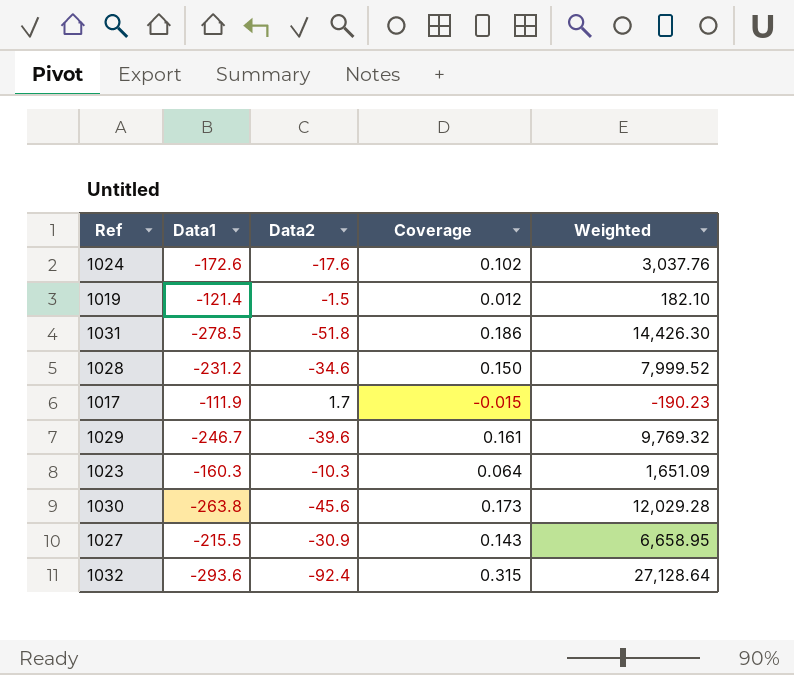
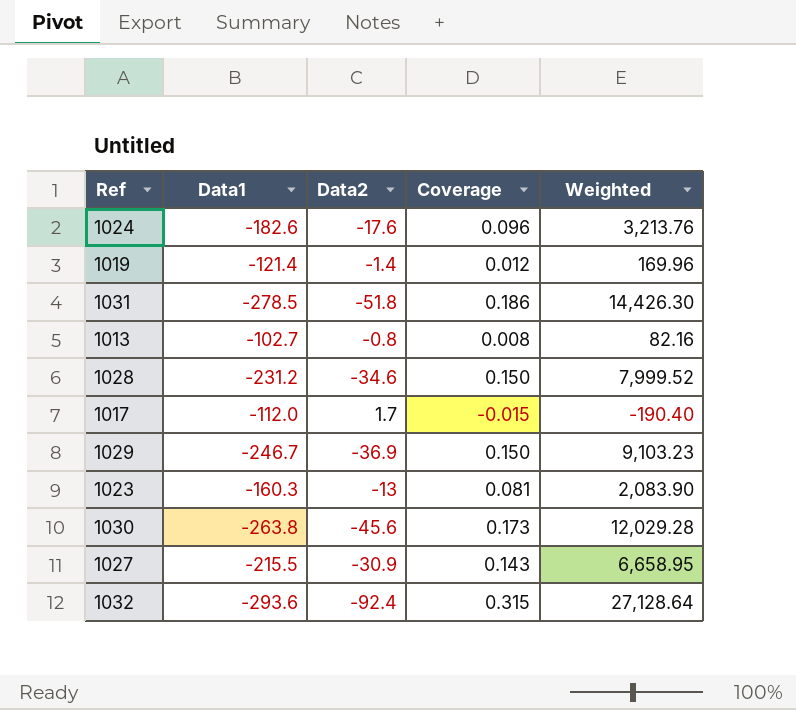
1024 | Data1: -172.6 -> -182.6
1024 | Coverage: 0.102 -> 0.096
1024 | Weighted: 3,037.76 -> 3,213.76
1019 | Data2: -1.5 -> -1.4
1019 | Weighted: 182.10 -> 169.96
row 1013: none -> -102.7 | -0.8 | 0.008 | 82.16
1017 | Data1: -111.9 -> -112.0
1017 | Weighted: -190.23 -> -190.40
1029 | Data2: -39.6 -> -36.9
1029 | Coverage: 0.161 -> 0.150
1029 | Weighted: 9,769.32 -> 9,103.23
1023 | Data2: -10.3 -> -13
1023 | Coverage: 0.064 -> 0.081
1023 | Weighted: 1,651.09 -> 2,083.90

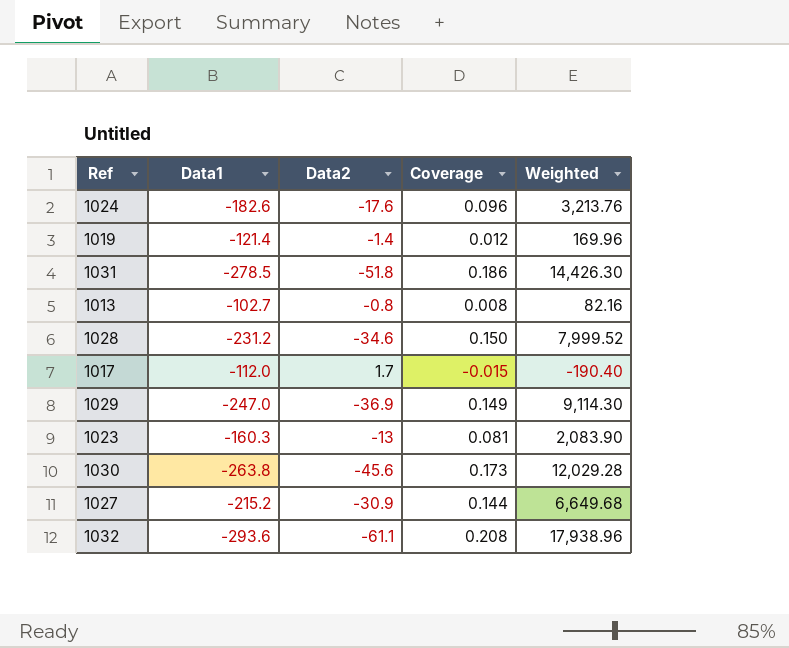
1029 | Data1: -246.7 -> -247.0
1029 | Coverage: 0.150 -> 0.149
1029 | Weighted: 9,103.23 -> 9,114.30
1027 | Data1: -215.5 -> -215.2
1027 | Coverage: 0.143 -> 0.144
1027 | Weighted: 6,658.95 -> 6,649.68
1032 | Data2: -92.4 -> -61.1
1032 | Coverage: 0.315 -> 0.208
1032 | Weighted: 27,128.64 -> 17,938.96

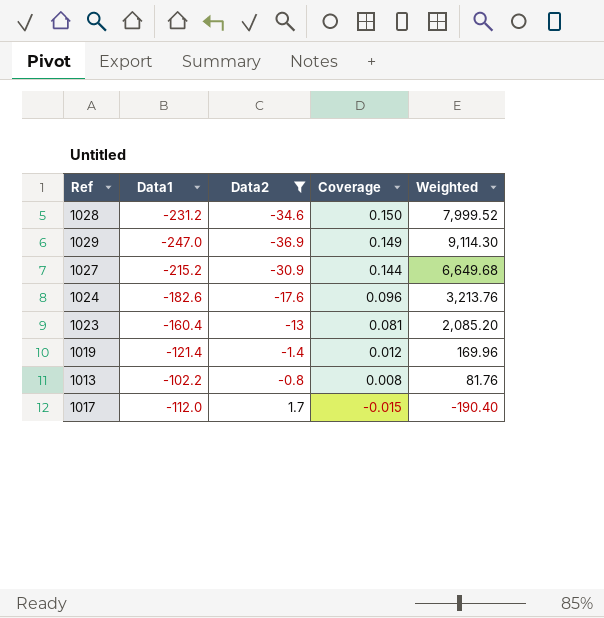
filter: none -> Data2 >= -36.9
row order: none -> Coverage descending
1023 | Data1: -160.3 -> -160.4
1023 | Weighted: 2,083.90 -> 2,085.20
1013 | Data1: -102.7 -> -102.2
1013 | Weighted: 82.16 -> 81.76

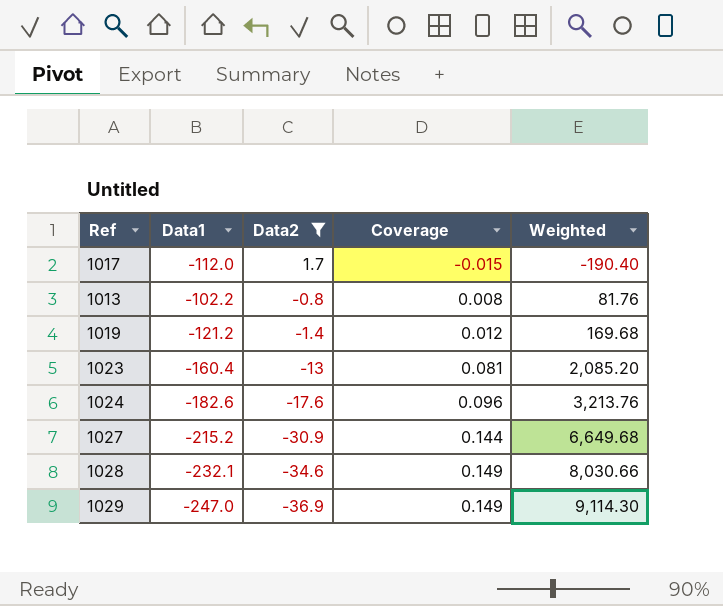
row order: Coverage descending -> Data2 descending
1019 | Data1: -121.4 -> -121.2
1019 | Weighted: 169.96 -> 169.68
1028 | Data1: -231.2 -> -232.1
1028 | Coverage: 0.150 -> 0.149
1028 | Weighted: 7,999.52 -> 8,030.66

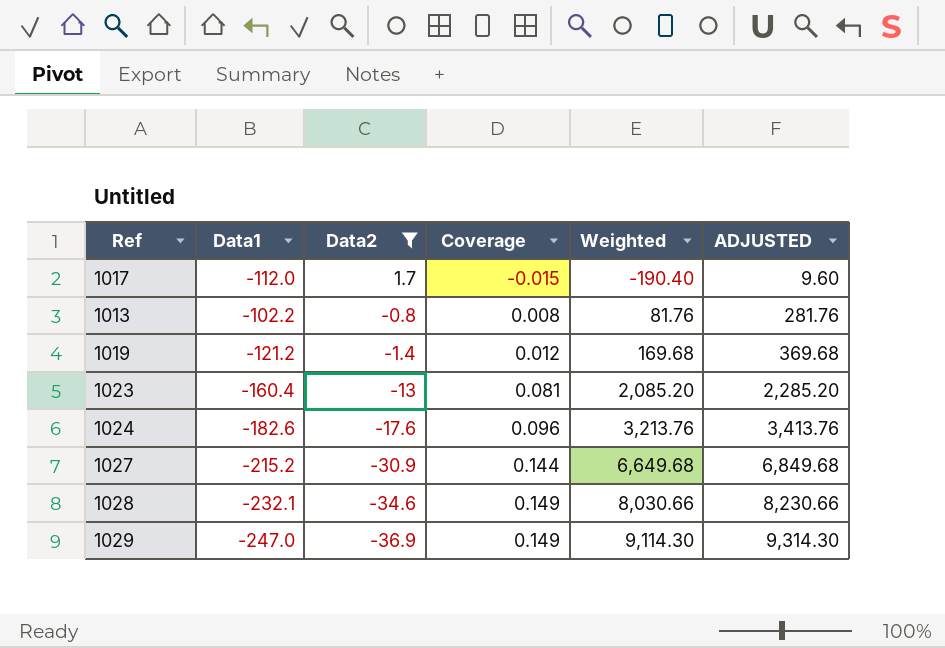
column ADJUSTED | formula: none -> [Weighted] + 200

